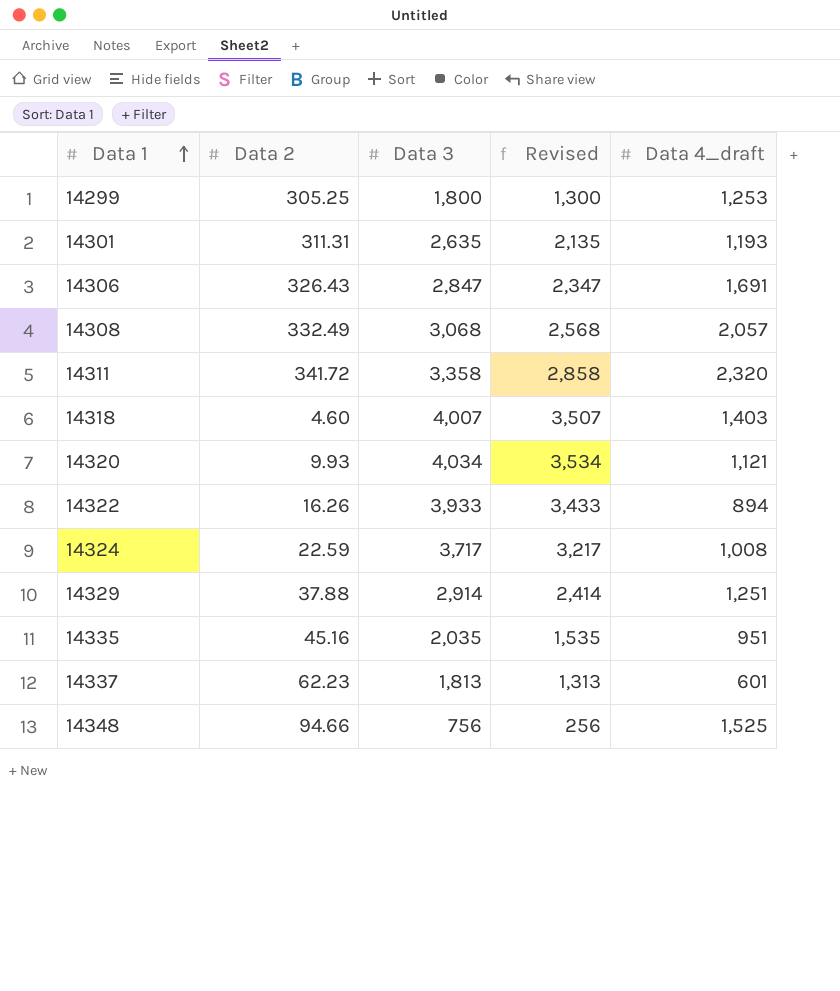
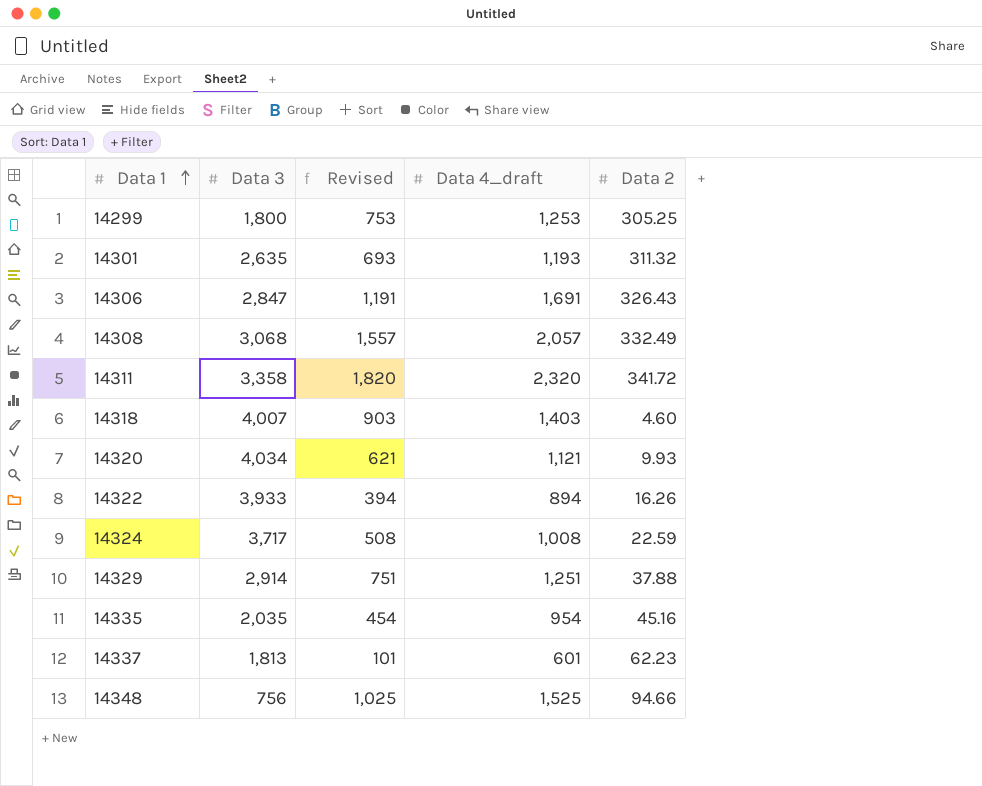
column Revised | formula: [Data 3] - 500 -> [Data 4_draft] - 500
column Data 2 | position: 2 -> 5
14301 | Data 2: 311.31 -> 311.32
14335 | Data 4_draft: 951 -> 954

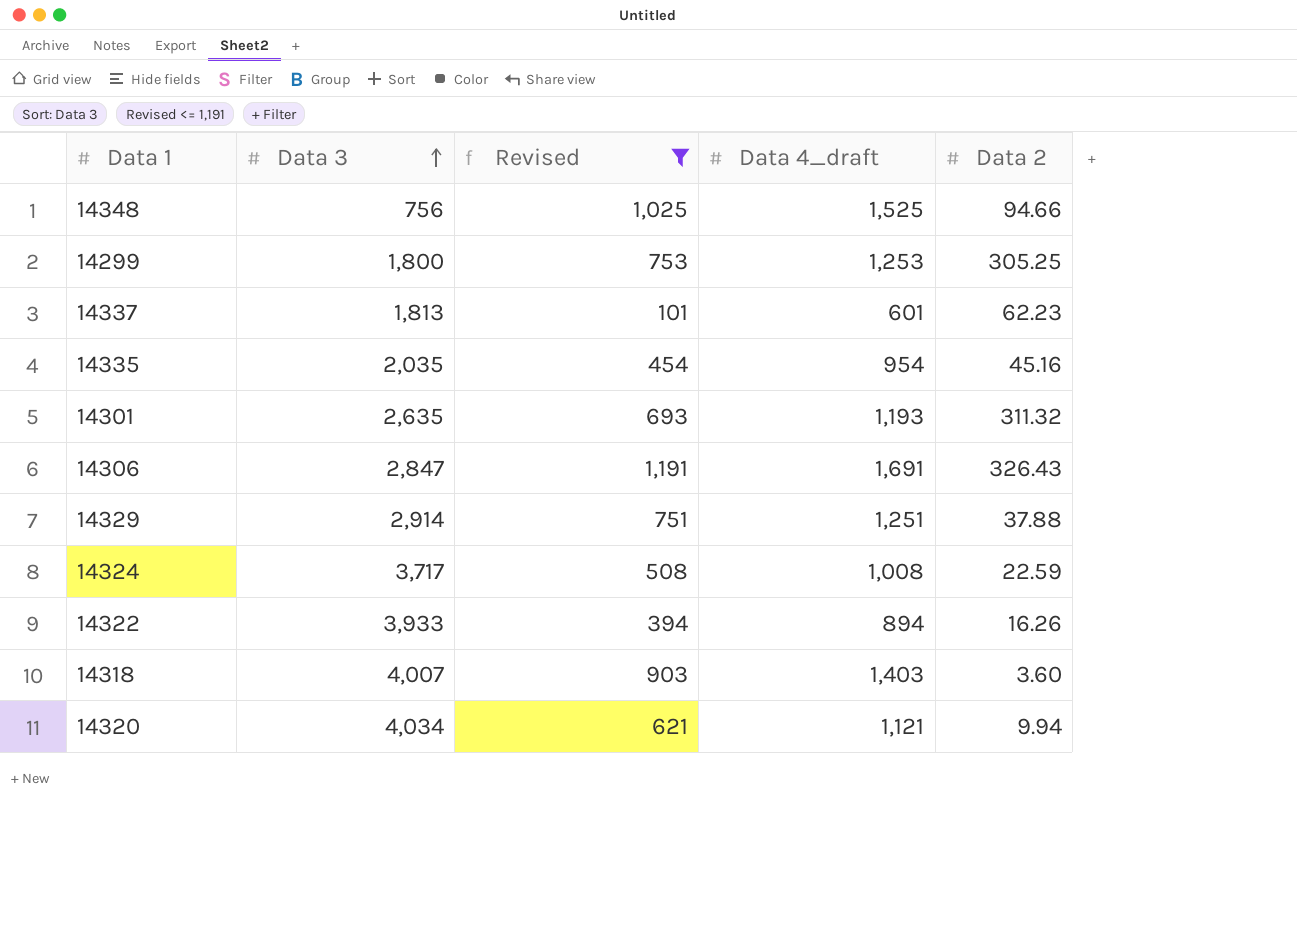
filter: none -> Revised <= 1,191
row order: Data 1 ascending -> Data 3 ascending
14318 | Data 2: 4.60 -> 3.60
14320 | Data 2: 9.93 -> 9.94

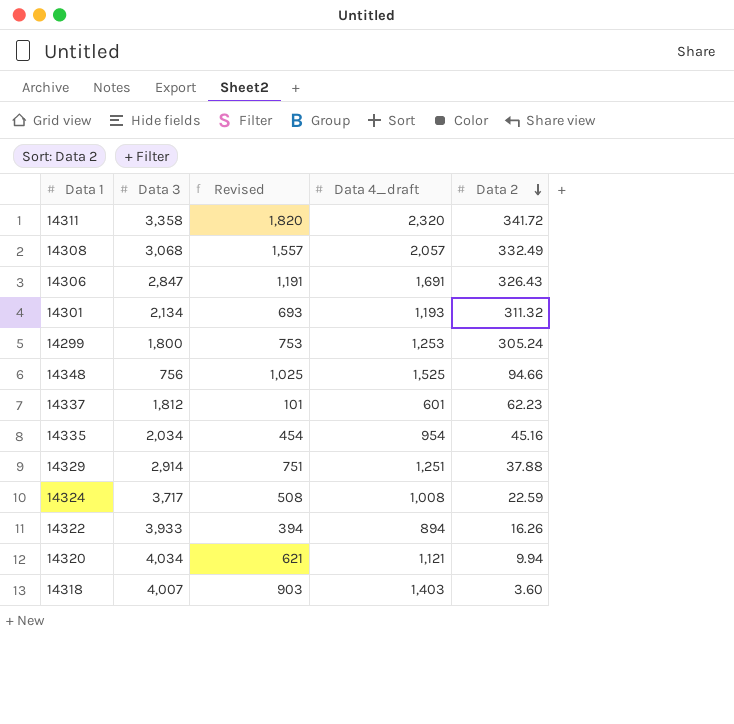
filter: Revised <= 1,191 -> none
row order: Data 3 ascending -> Data 2 descending
14301 | Data 3: 2,635 -> 2,134
14299 | Data 2: 305.25 -> 305.24
14337 | Data 3: 1,813 -> 1,812
14335 | Data 3: 2,035 -> 2,034

